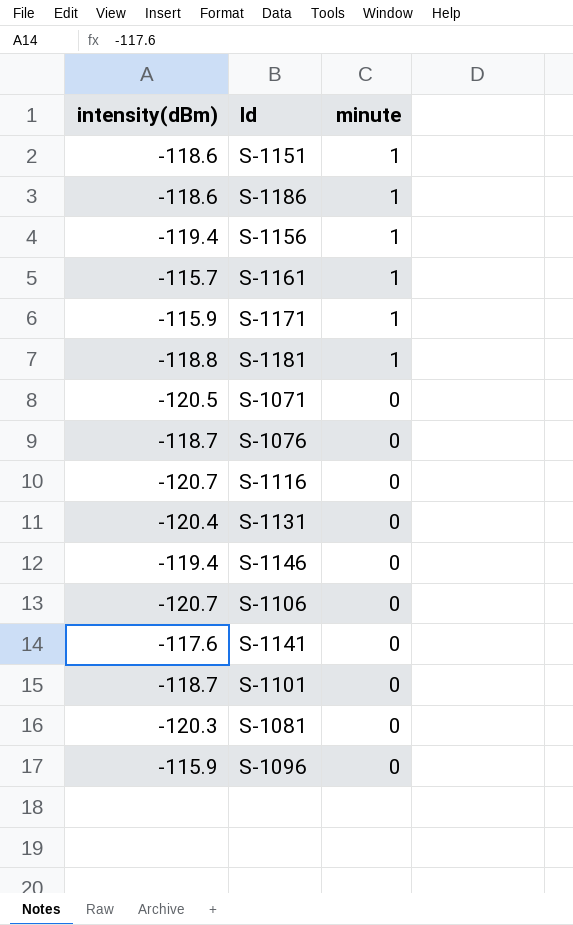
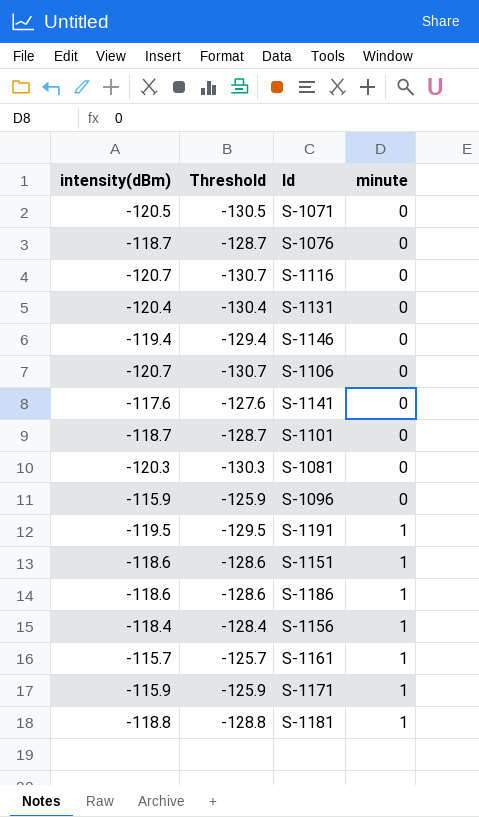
row order: minute descending -> minute ascending
column Threshold | formula: none -> [intensity(dBm)] - 10
row S-1191: none -> -119.5 | -129.5 | 1
S-1156 | intensity(dBm): -119.4 -> -118.4

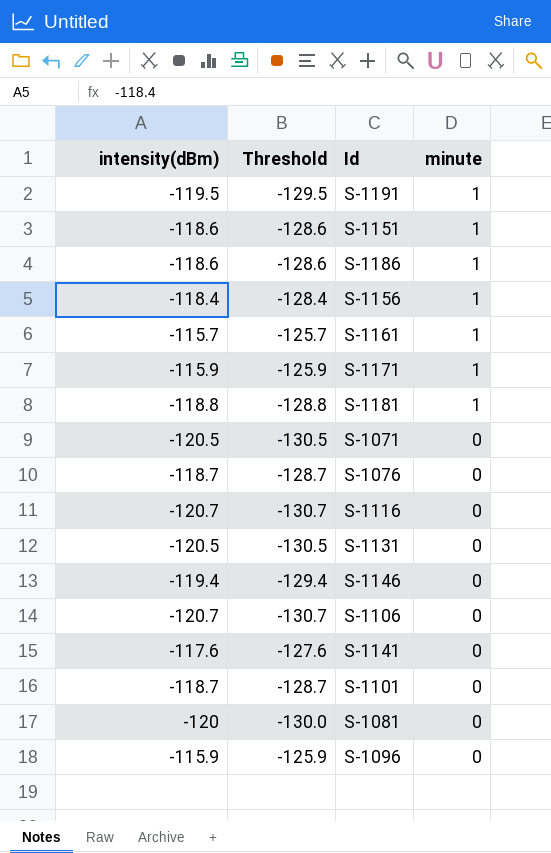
row order: minute ascending -> minute descending
S-1131 | intensity(dBm): -120.4 -> -120.5
S-1131 | Threshold: -130.4 -> -130.5
S-1081 | intensity(dBm): -120.3 -> -120
S-1081 | Threshold: -130.3 -> -130.0

